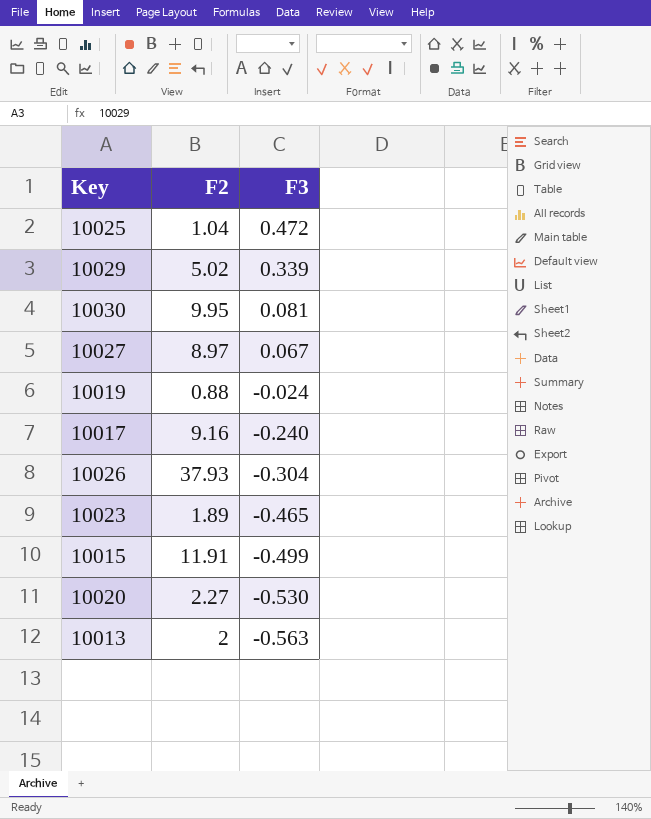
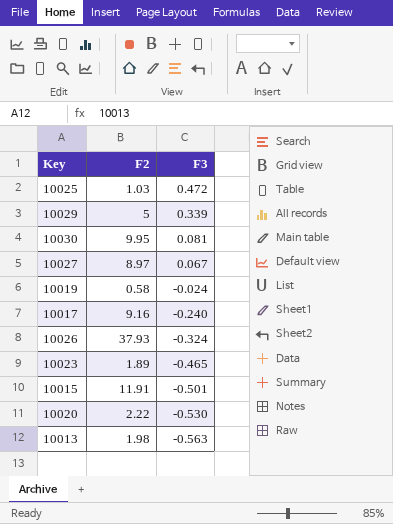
10025 | F2: 1.04 -> 1.03
10029 | F2: 5.02 -> 5
10019 | F2: 0.88 -> 0.58
10026 | F3: -0.304 -> -0.324
10015 | F3: -0.499 -> -0.501
10020 | F2: 2.27 -> 2.22
10013 | F2: 2 -> 1.98

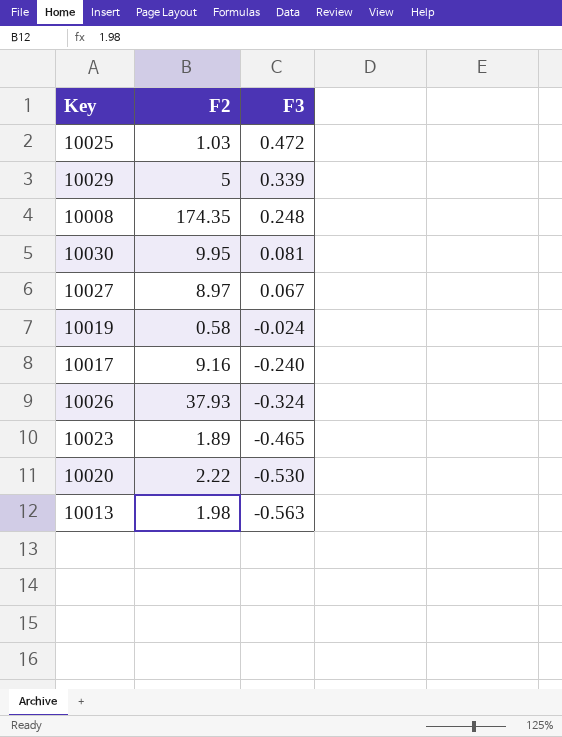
row 10015: 11.91 | -0.501 -> none
row 10008: none -> 174.35 | 0.248

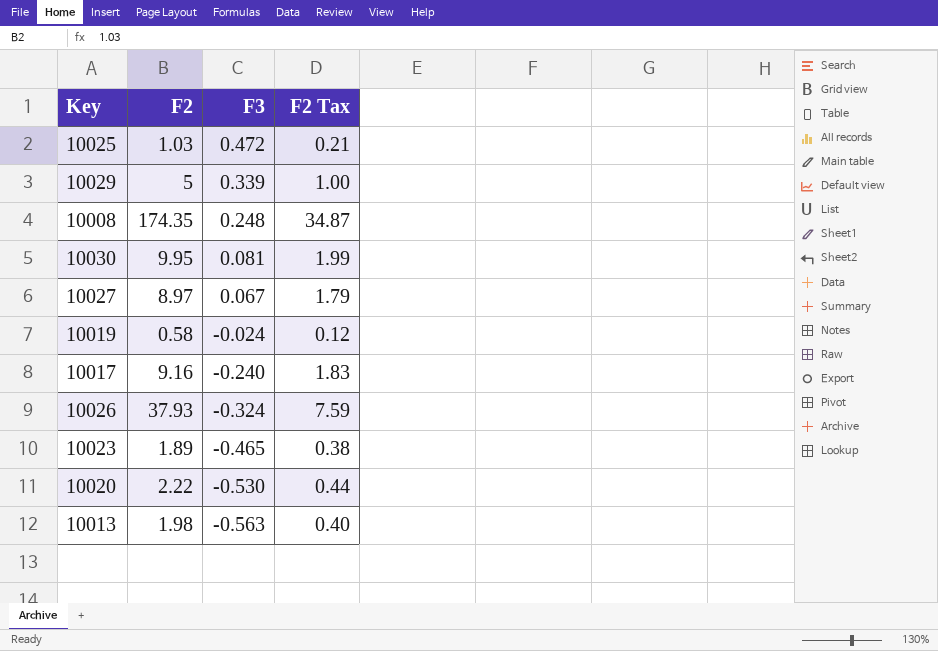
column F2 Tax | formula: none -> [F2] * 0.2

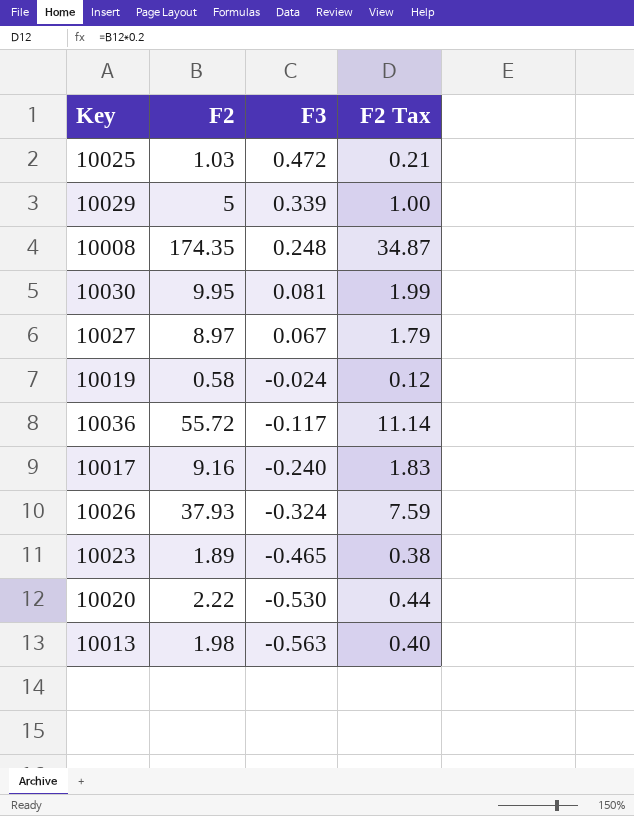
row 10036: none -> 55.72 | -0.117 | 11.14

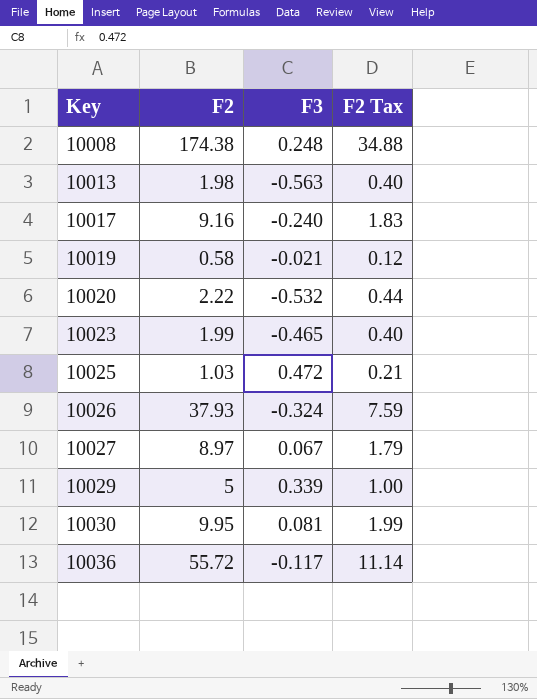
row order: F3 descending -> Key ascending
10008 | F2: 174.35 -> 174.38
10008 | F2 Tax: 34.87 -> 34.88
10019 | F3: -0.024 -> -0.021
10020 | F3: -0.530 -> -0.532
10023 | F2: 1.89 -> 1.99
10023 | F2 Tax: 0.38 -> 0.40

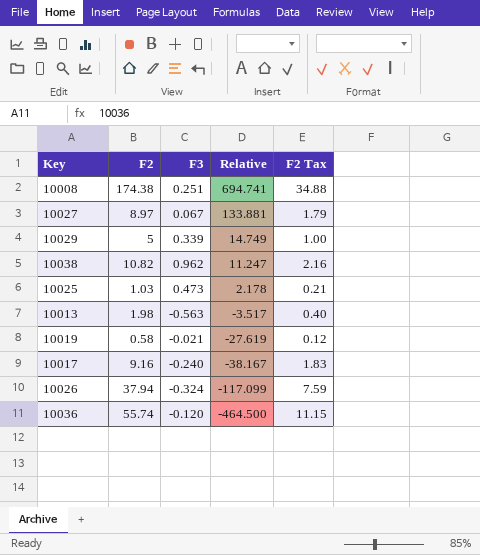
row order: Key ascending -> Relative descending
column Relative | formula: none -> [F2] / [F3]
row 10020: 2.22 | -0.532 | 0.44 -> none
row 10023: 1.99 | -0.465 | 0.40 -> none
row 10030: 9.95 | 0.081 | 1.99 -> none
10008 | F3: 0.248 -> 0.251
row 10038: none -> 10.82 | 0.962 | 11.247 | 2.16
10025 | F3: 0.472 -> 0.473
10026 | F2: 37.93 -> 37.94
10036 | F2: 55.72 -> 55.74
10036 | F3: -0.117 -> -0.120
10036 | F2 Tax: 11.14 -> 11.15

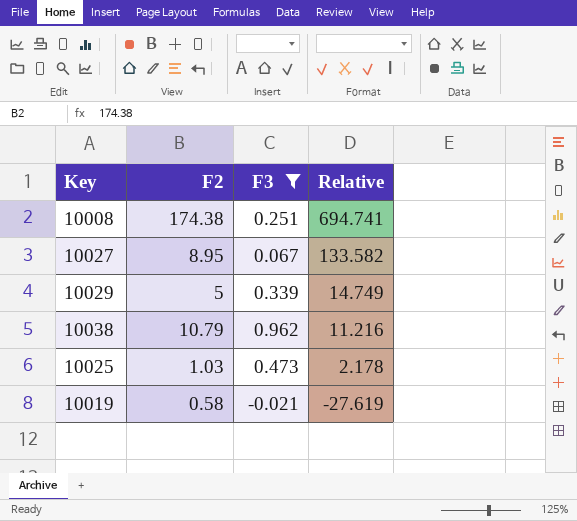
filter: none -> F3 >= -0.021
column F2 Tax | formula: [F2] * 0.2 -> none
10027 | F2: 8.97 -> 8.95
10027 | Relative: 133.881 -> 133.582
10038 | F2: 10.82 -> 10.79
10038 | Relative: 11.247 -> 11.216

